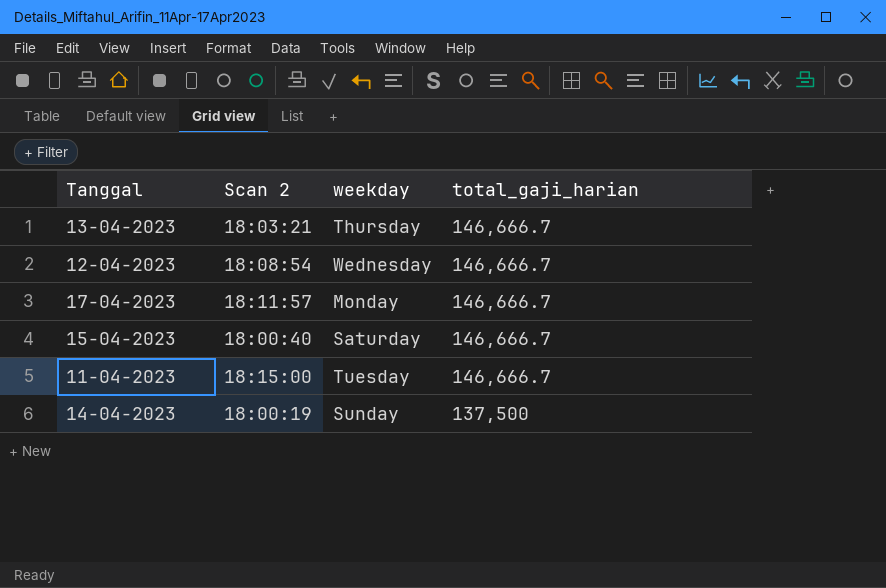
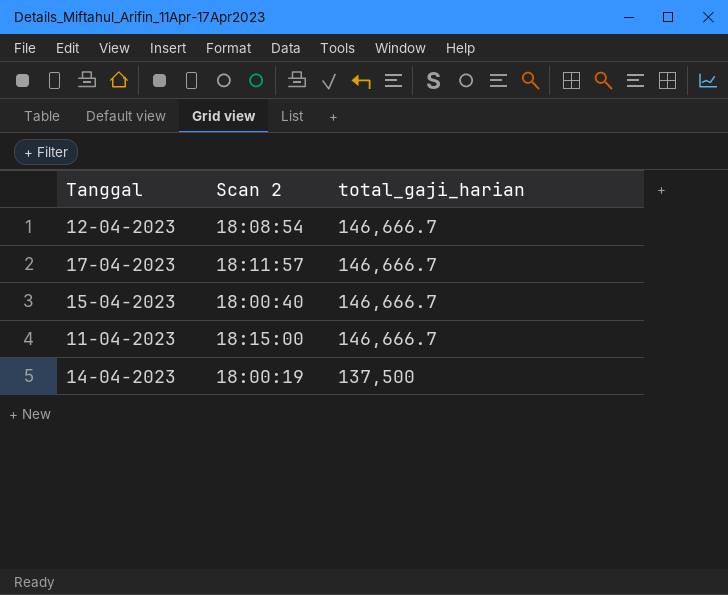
column weekday | position: 3 -> none
row 13-04-2023: 18:03:21 | Thursday | 146,666.7 -> none

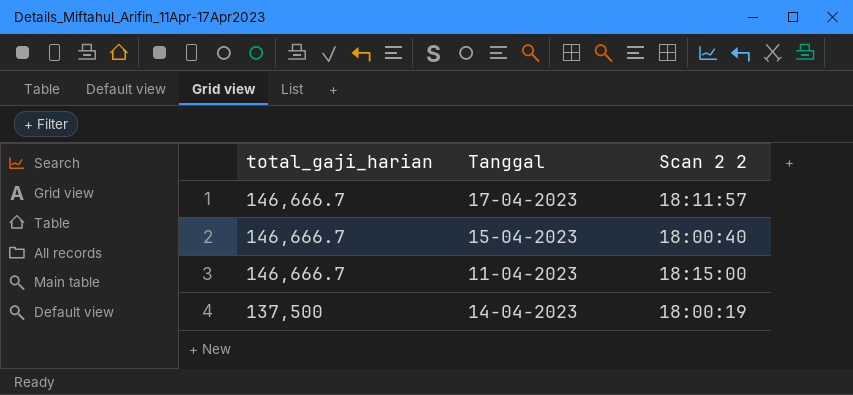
column total_gaji_harian | position: 3 -> 1
column name: Scan 2 -> Scan 2 2
row 12-04-2023: 18:08:54 | 146,666.7 -> none

